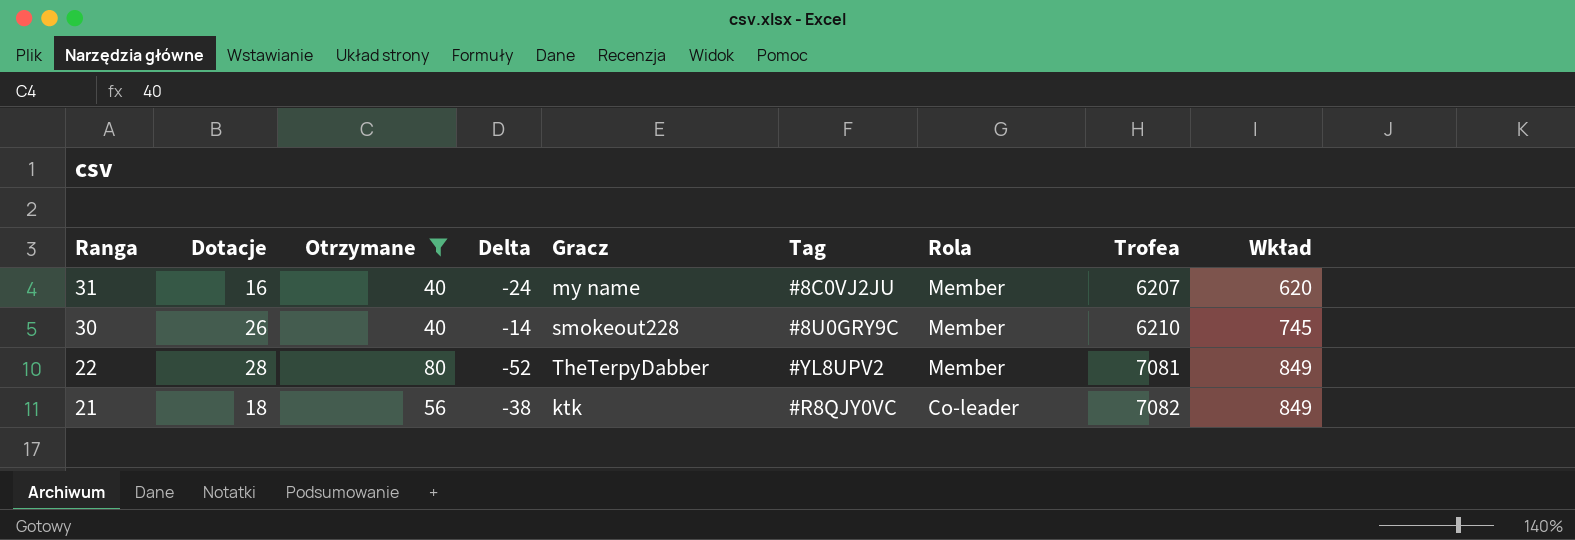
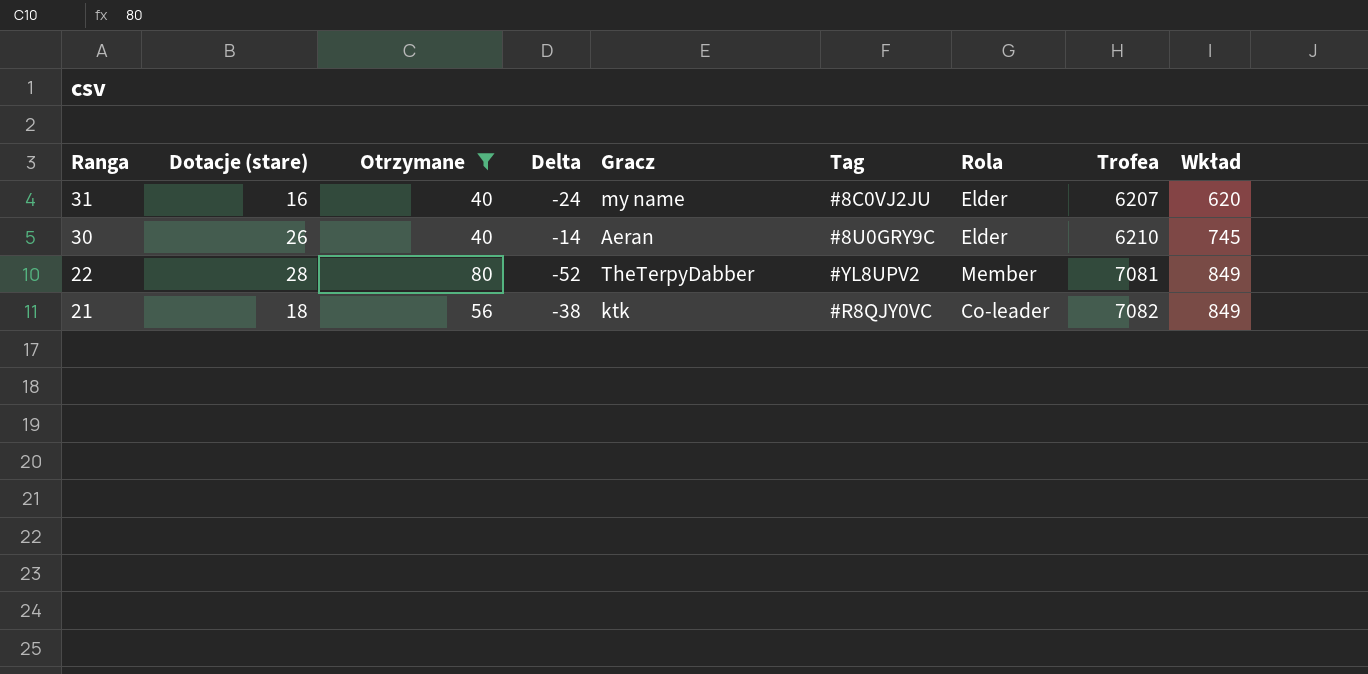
column name: Dotacje -> Dotacje (stare)
31 | Rola: Member -> Elder
30 | Gracz: smokeout228 -> Aeran
30 | Rola: Member -> Elder

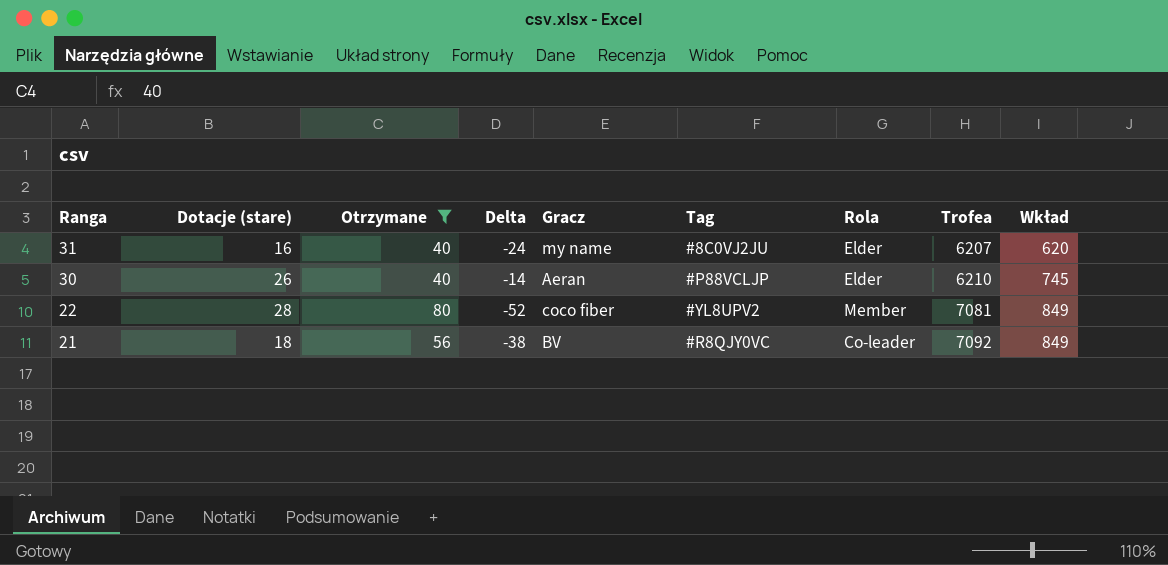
30 | Tag: #8U0GRY9C -> #P88VCLJP
22 | Gracz: TheTerpyDabber -> coco fiber
21 | Gracz: ktk -> BV
21 | Trofea: 7082 -> 7092

